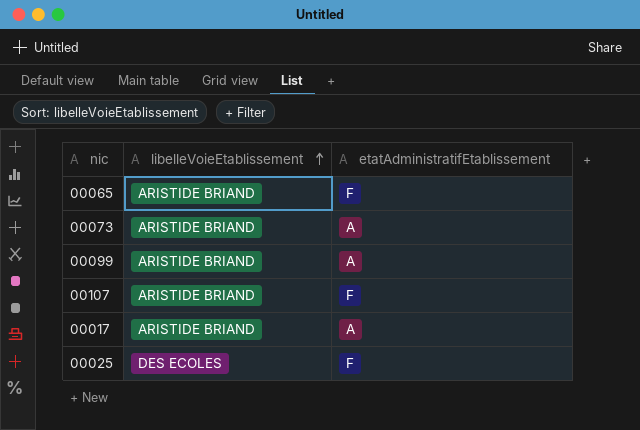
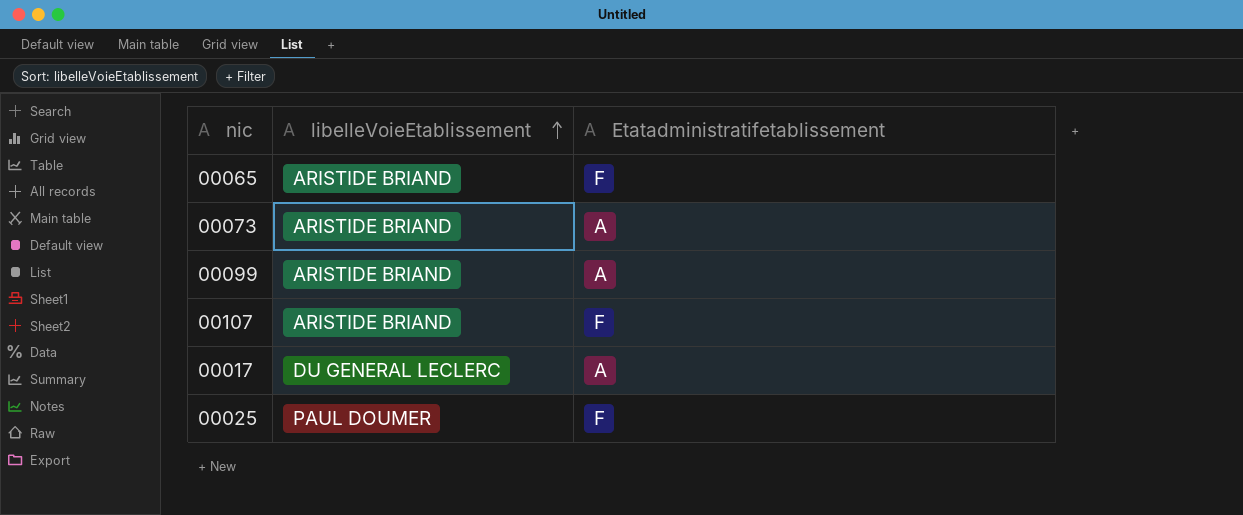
column name: etatAdministratifEtablissement -> Etatadministratifetablissement
00017 | libelleVoieEtablissement: ARISTIDE BRIAND -> DU GENERAL LECLERC
00025 | libelleVoieEtablissement: DES ECOLES -> PAUL DOUMER

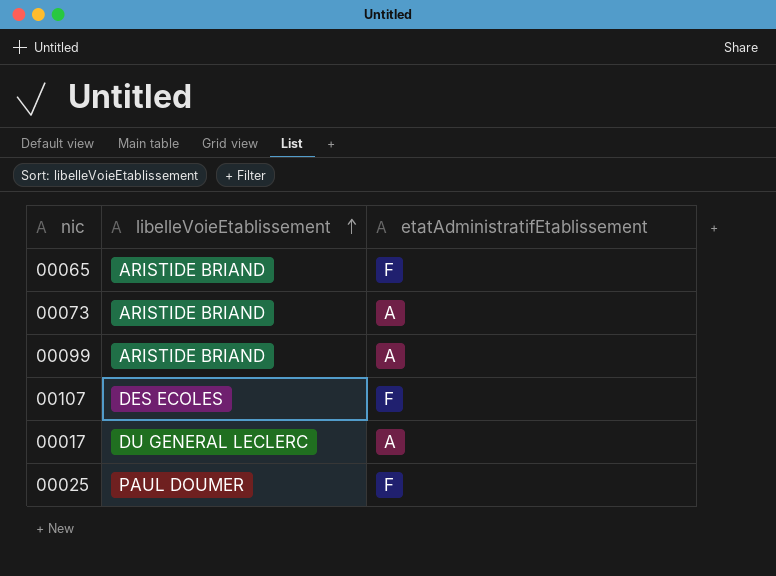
column name: Etatadministratifetablissement -> etatAdministratifEtablissement
00107 | libelleVoieEtablissement: ARISTIDE BRIAND -> DES ECOLES

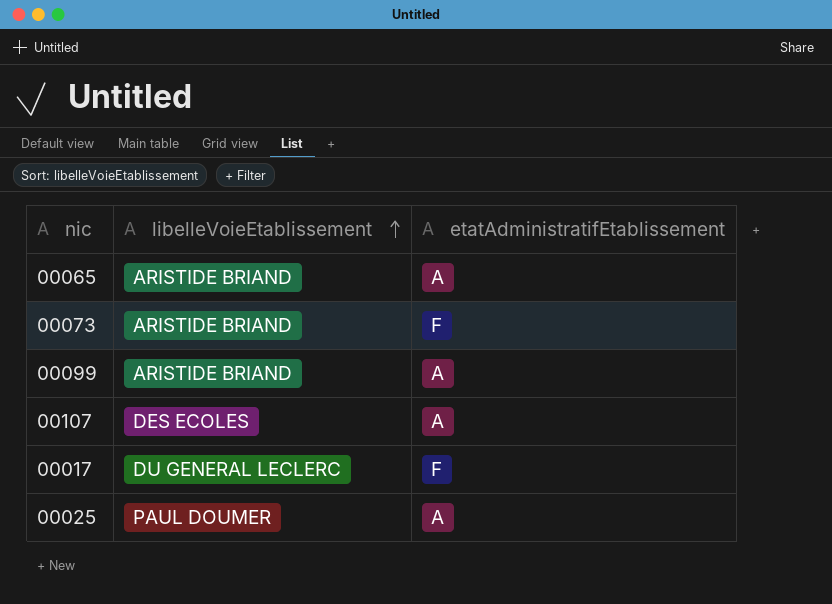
00065 | etatAdministratifEtablissement: F -> A
00073 | etatAdministratifEtablissement: A -> F
00107 | etatAdministratifEtablissement: F -> A
00017 | etatAdministratifEtablissement: A -> F
00025 | etatAdministratifEtablissement: F -> A

